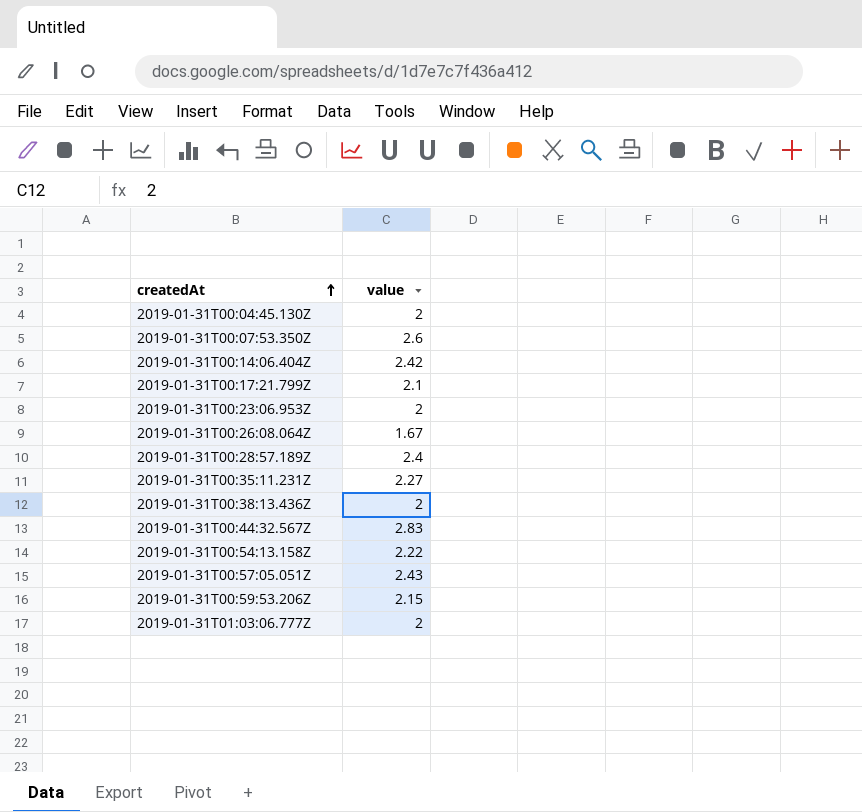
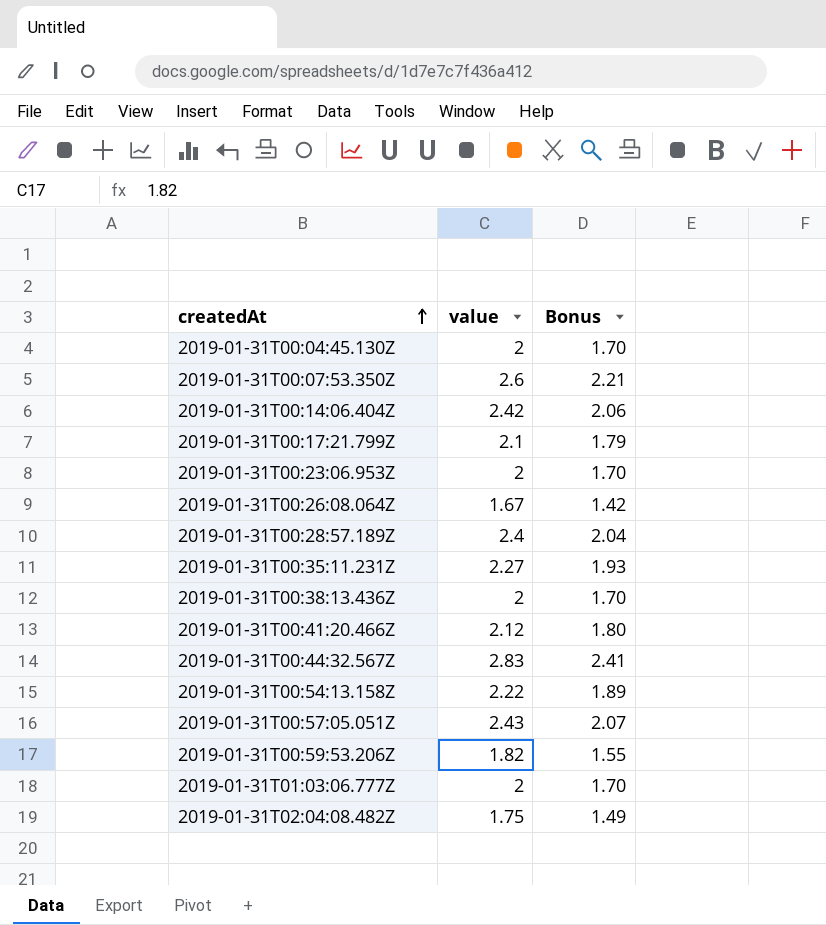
column Bonus | formula: none -> [value] * 0.85
row 2019-01-31T00:41:20.466Z: none -> 2.12 | 1.80
2019-01-31T00:59:53.206Z | value: 2.15 -> 1.82
row 2019-01-31T02:04:08.482Z: none -> 1.75 | 1.49

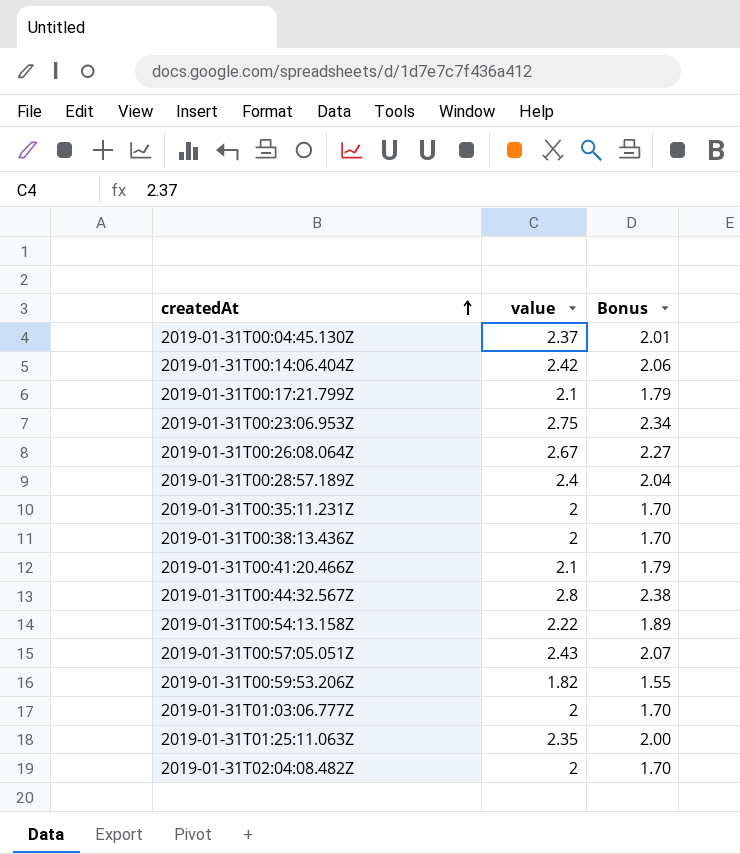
row 2019-01-31T00:07:53.350Z: 2.6 | 2.21 -> none
2019-01-31T00:04:45.130Z | value: 2 -> 2.37
2019-01-31T00:04:45.130Z | Bonus: 1.70 -> 2.01
2019-01-31T00:23:06.953Z | value: 2 -> 2.75
2019-01-31T00:23:06.953Z | Bonus: 1.70 -> 2.34
2019-01-31T00:26:08.064Z | value: 1.67 -> 2.67
2019-01-31T00:26:08.064Z | Bonus: 1.42 -> 2.27
2019-01-31T00:35:11.231Z | value: 2.27 -> 2
2019-01-31T00:35:11.231Z | Bonus: 1.93 -> 1.70
2019-01-31T00:41:20.466Z | value: 2.12 -> 2.1
2019-01-31T00:41:20.466Z | Bonus: 1.80 -> 1.79
2019-01-31T00:44:32.567Z | value: 2.83 -> 2.8
2019-01-31T00:44:32.567Z | Bonus: 2.41 -> 2.38
row 2019-01-31T01:25:11.063Z: none -> 2.35 | 2.00
2019-01-31T02:04:08.482Z | value: 1.75 -> 2
2019-01-31T02:04:08.482Z | Bonus: 1.49 -> 1.70

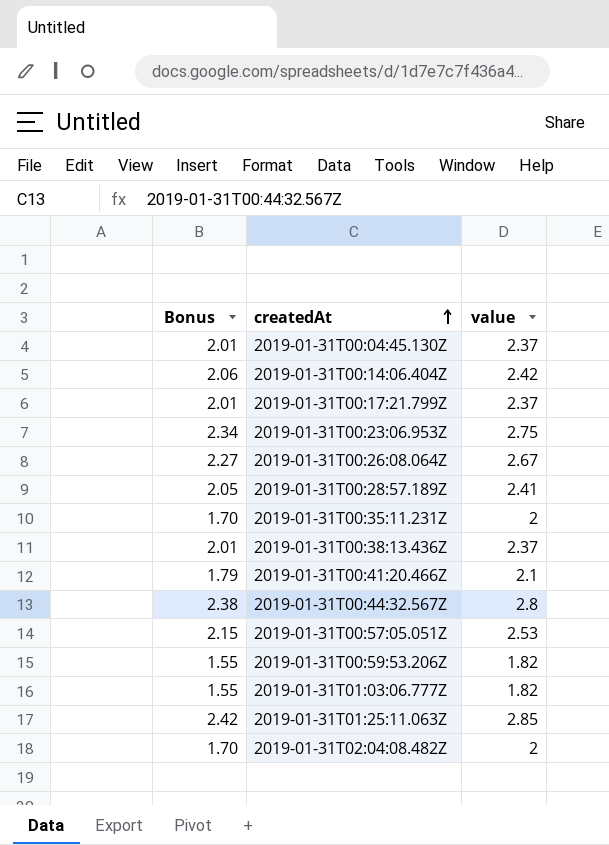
column Bonus | position: 3 -> 1
row 2019-01-31T00:54:13.158Z: 2.22 | 1.89 -> none
2019-01-31T00:17:21.799Z | Bonus: 1.79 -> 2.01
2019-01-31T00:17:21.799Z | value: 2.1 -> 2.37
2019-01-31T00:28:57.189Z | Bonus: 2.04 -> 2.05
2019-01-31T00:28:57.189Z | value: 2.4 -> 2.41
2019-01-31T00:38:13.436Z | Bonus: 1.70 -> 2.01
2019-01-31T00:38:13.436Z | value: 2 -> 2.37
2019-01-31T00:57:05.051Z | Bonus: 2.07 -> 2.15
2019-01-31T00:57:05.051Z | value: 2.43 -> 2.53
2019-01-31T01:03:06.777Z | Bonus: 1.70 -> 1.55
2019-01-31T01:03:06.777Z | value: 2 -> 1.82
2019-01-31T01:25:11.063Z | Bonus: 2.00 -> 2.42
2019-01-31T01:25:11.063Z | value: 2.35 -> 2.85

